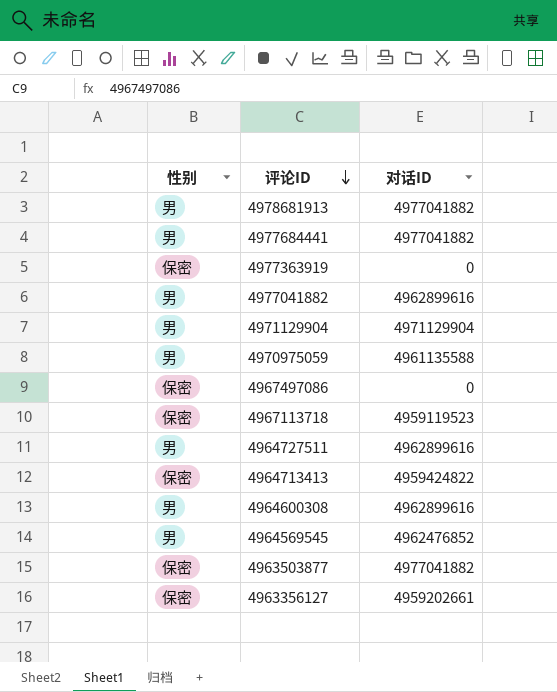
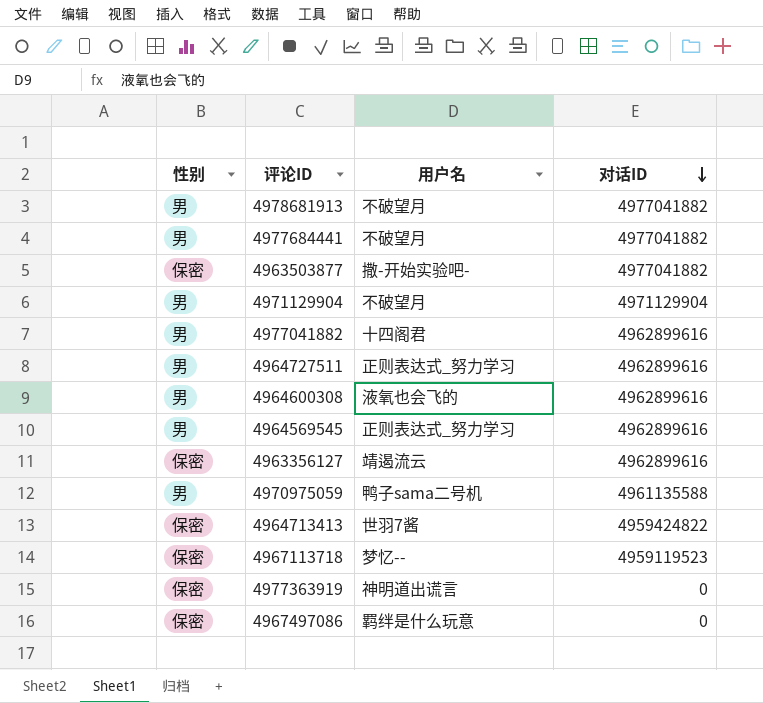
row order: 评论ID descending -> 对话ID descending
column 用户名 | position: none -> 3
4964569545 | 对话ID: 4962476852 -> 4962899616
4963356127 | 对话ID: 4959202661 -> 4962899616

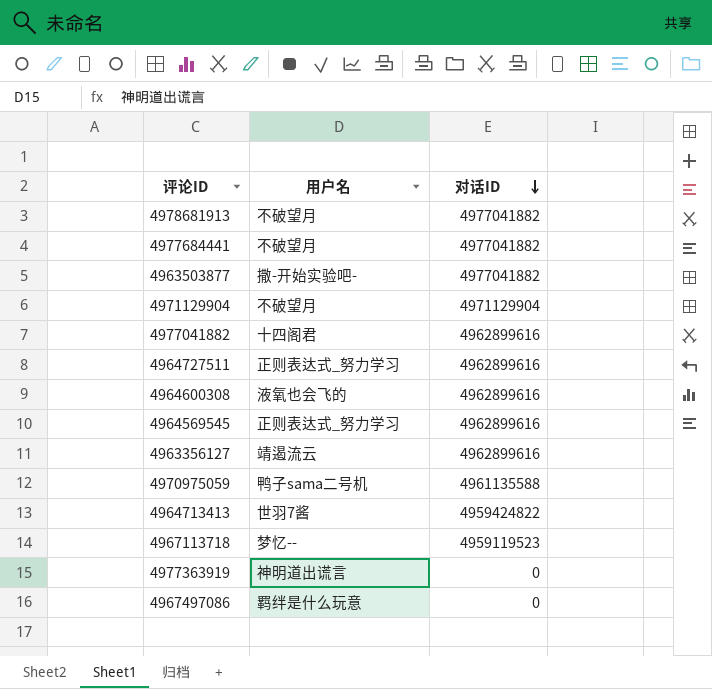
column 性别 | position: 1 -> none

